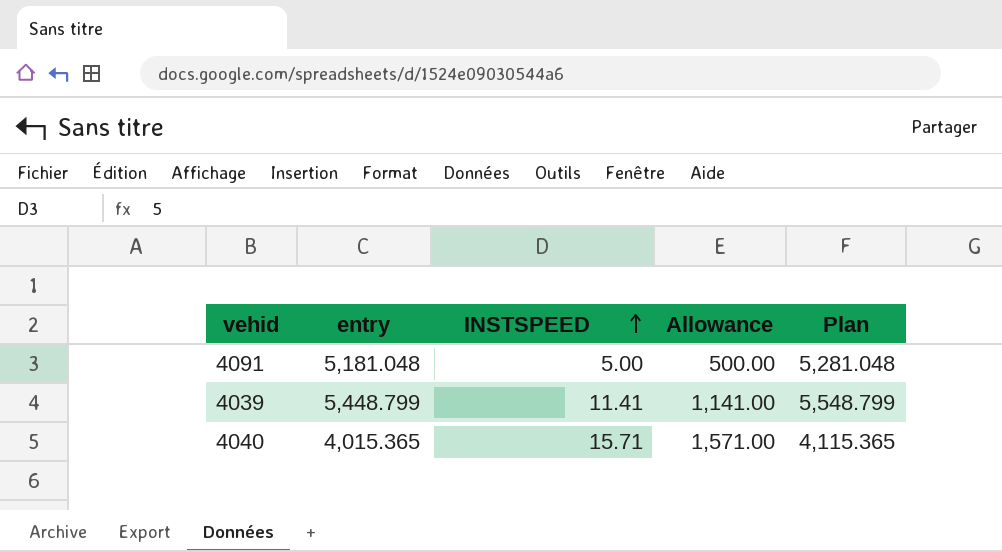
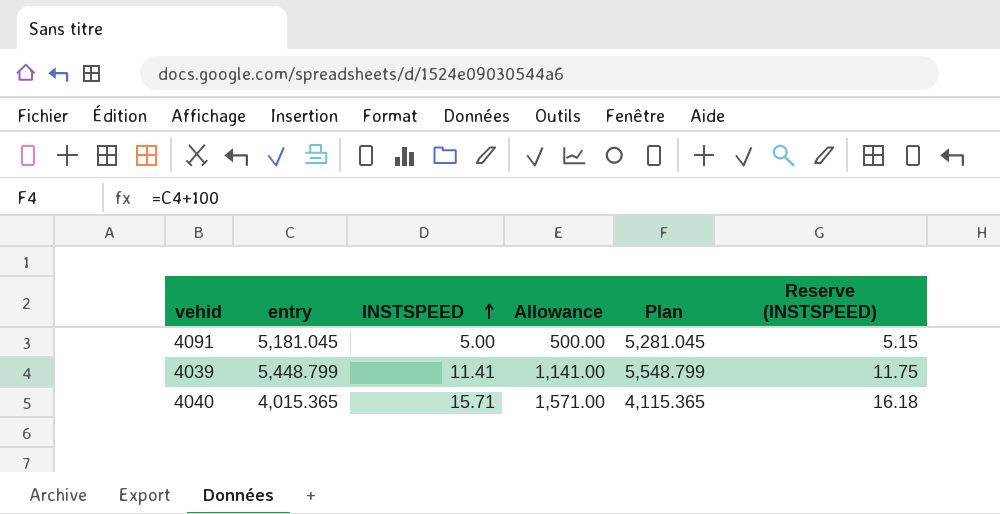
column Reserve (INSTSPEED) | formula: none -> [INSTSPEED] * 1.03
4091 | entry: 5,181.048 -> 5,181.045
4091 | Plan: 5,281.048 -> 5,281.045

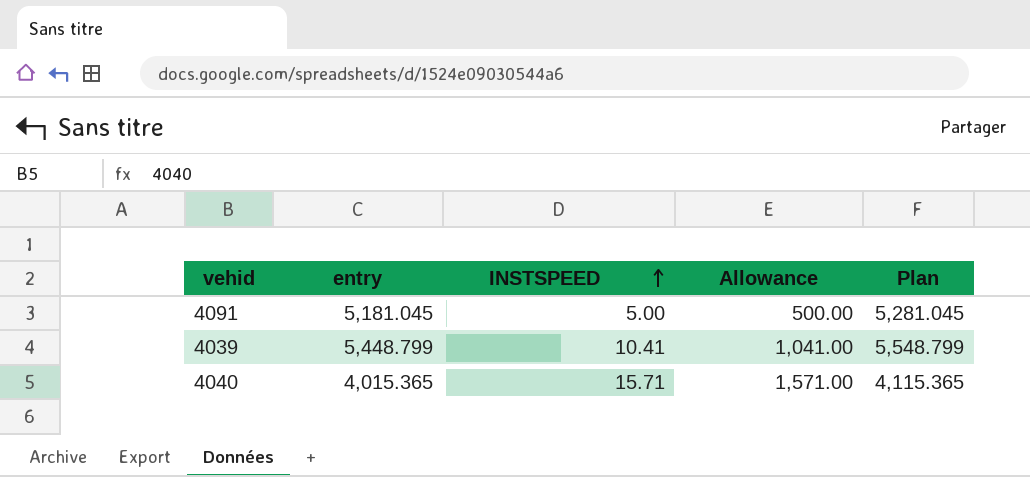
column Reserve (INSTSPEED) | formula: [INSTSPEED] * 1.03 -> none
4039 | INSTSPEED: 11.41 -> 10.41
4039 | Allowance: 1,141.00 -> 1,041.00

